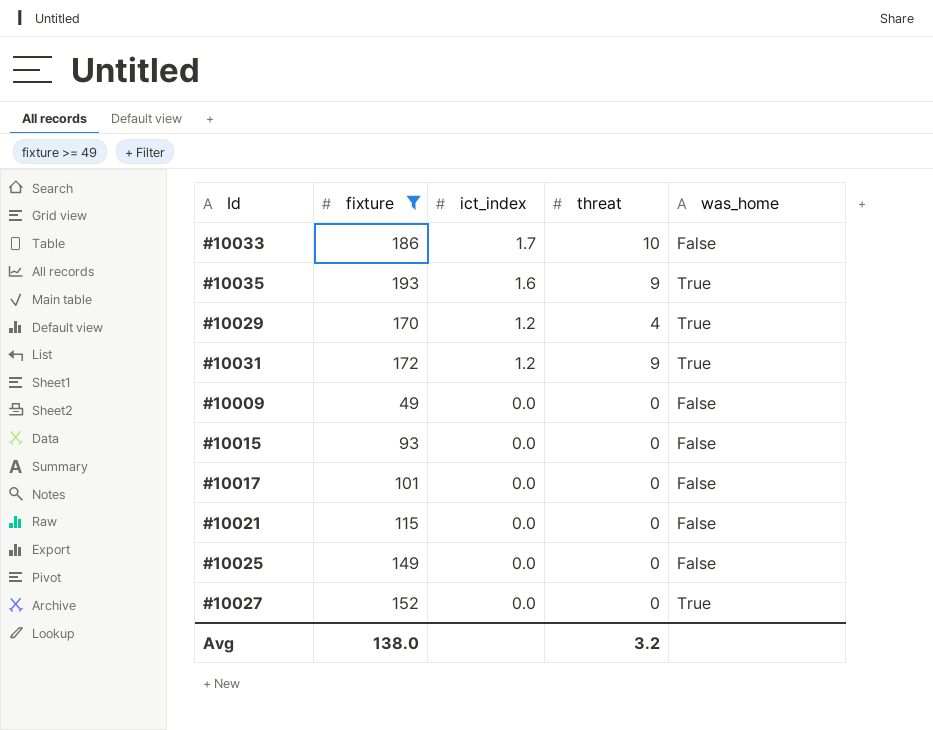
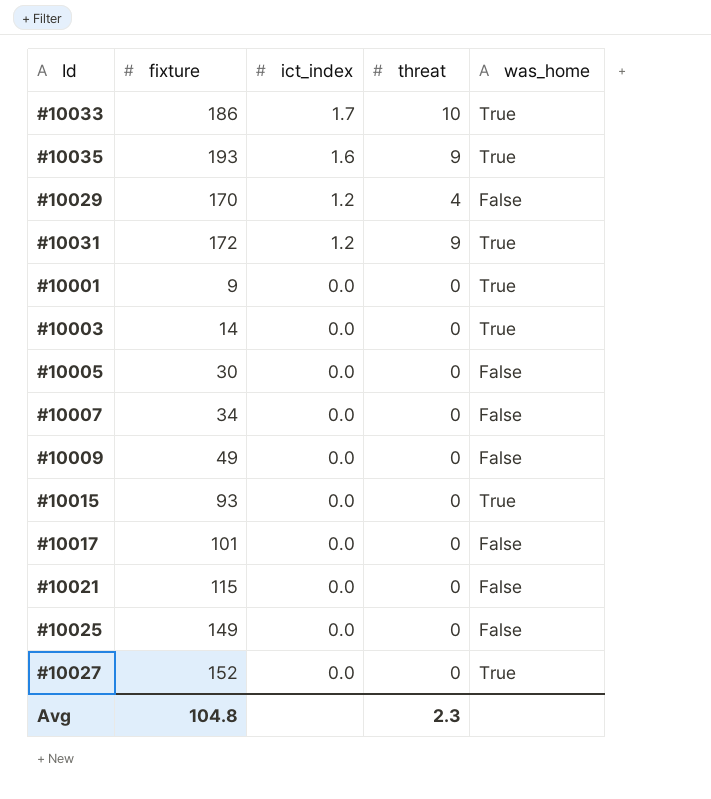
filter: fixture >= 49 -> none
#10033 | was_home: False -> True
#10029 | was_home: True -> False
#10015 | was_home: False -> True
Avg | fixture: 138.0 -> 104.8
Avg | threat: 3.2 -> 2.3

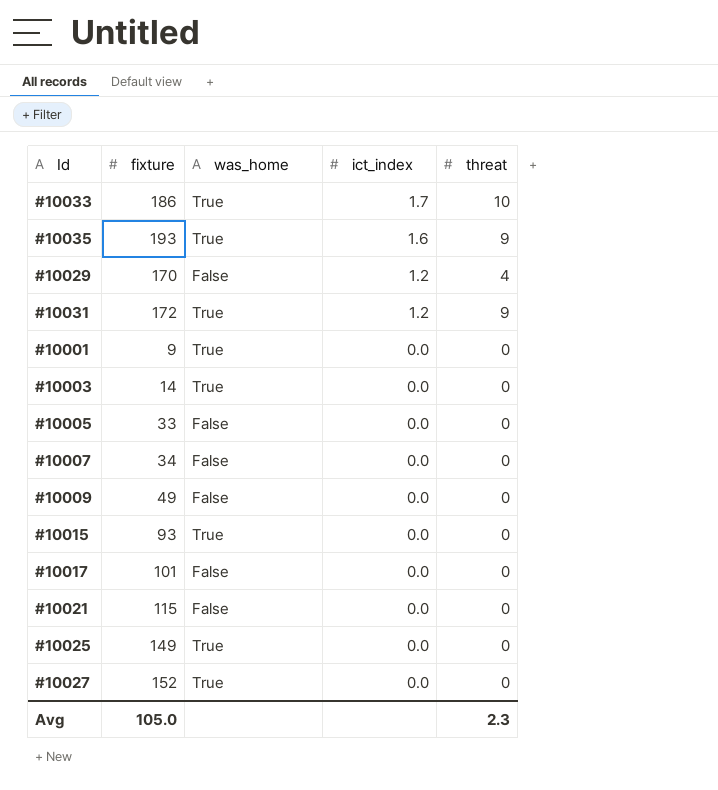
column was_home | position: 5 -> 3
#10005 | fixture: 30 -> 33
#10025 | was_home: False -> True
Avg | fixture: 104.8 -> 105.0

